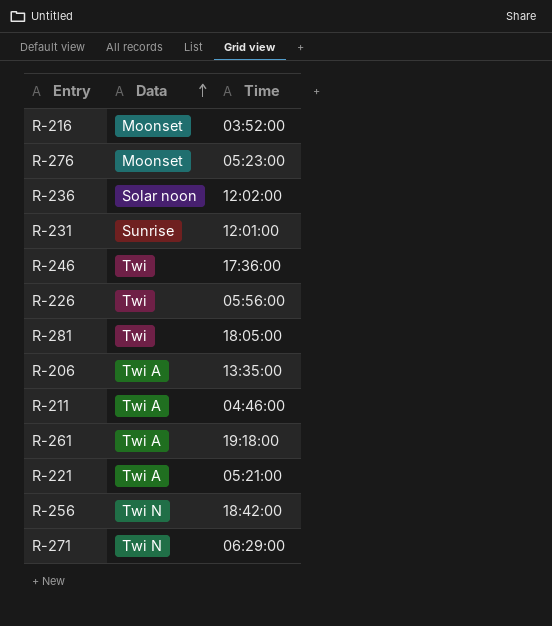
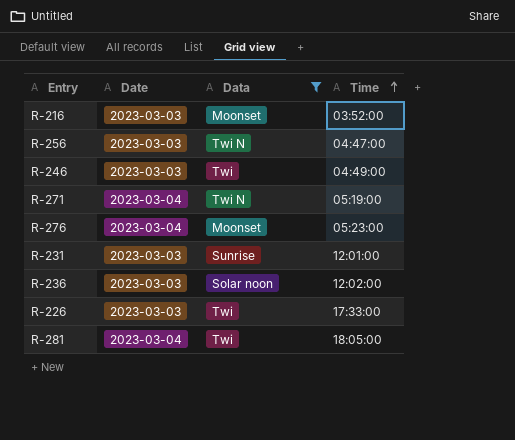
filter: none -> Data != Twi A
row order: Data ascending -> Time ascending
column Date | position: none -> 2
R-256 | Time: 18:42:00 -> 04:47:00
R-246 | Time: 17:36:00 -> 04:49:00
R-271 | Time: 06:29:00 -> 05:19:00
R-226 | Time: 05:56:00 -> 17:33:00

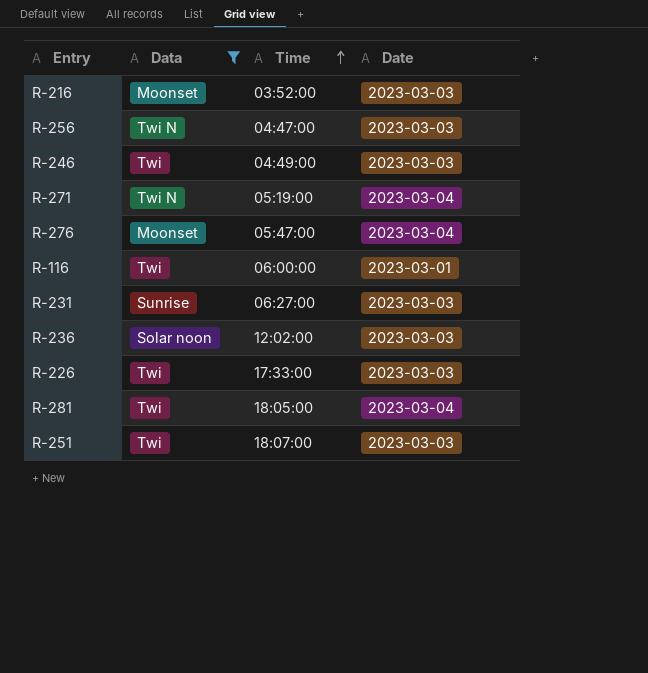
column Date | position: 2 -> 4
R-276 | Time: 05:23:00 -> 05:47:00
row R-116: none -> Twi | 06:00:00 | 2023-03-01
R-231 | Time: 12:01:00 -> 06:27:00
row R-251: none -> Twi | 18:07:00 | 2023-03-03

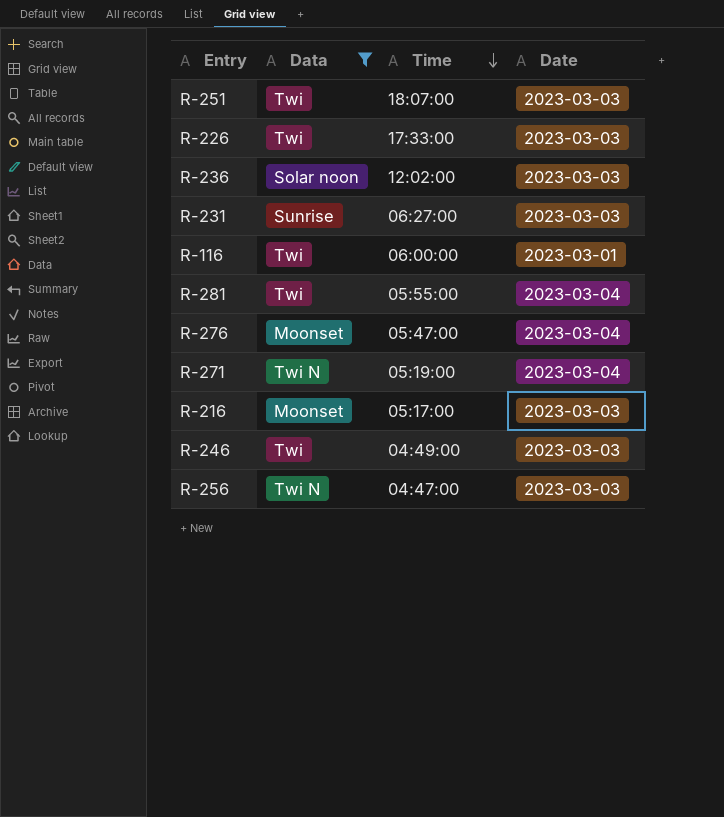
row order: Time ascending -> Time descending
R-281 | Time: 18:05:00 -> 05:55:00
R-216 | Time: 03:52:00 -> 05:17:00

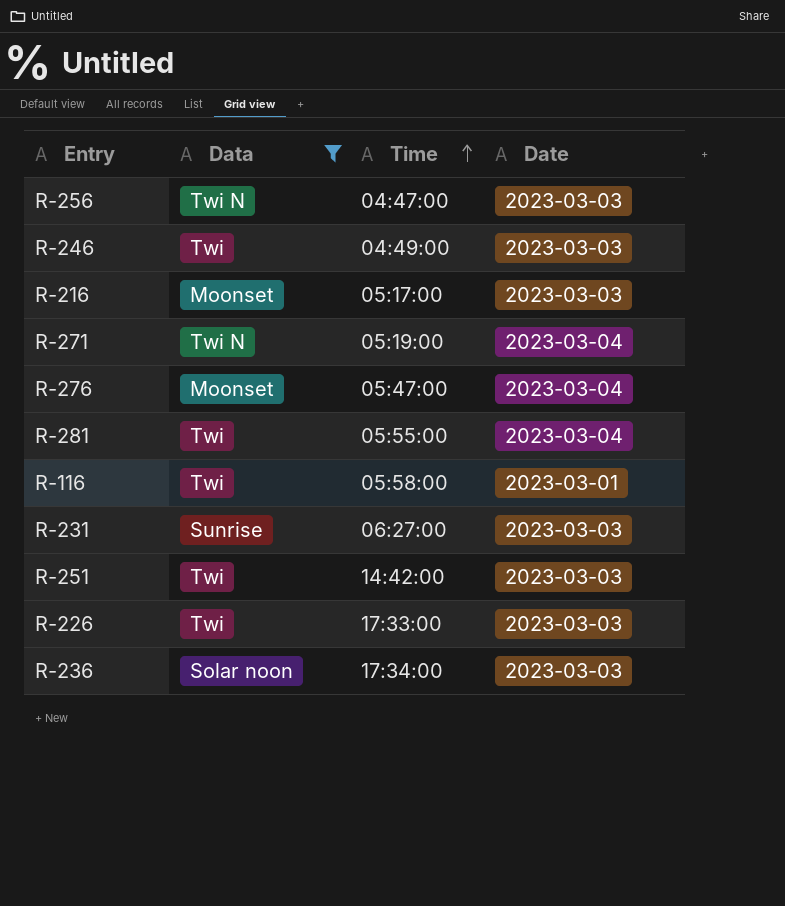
row order: Time descending -> Time ascending
R-116 | Time: 06:00:00 -> 05:58:00
R-251 | Time: 18:07:00 -> 14:42:00
R-236 | Time: 12:02:00 -> 17:34:00

